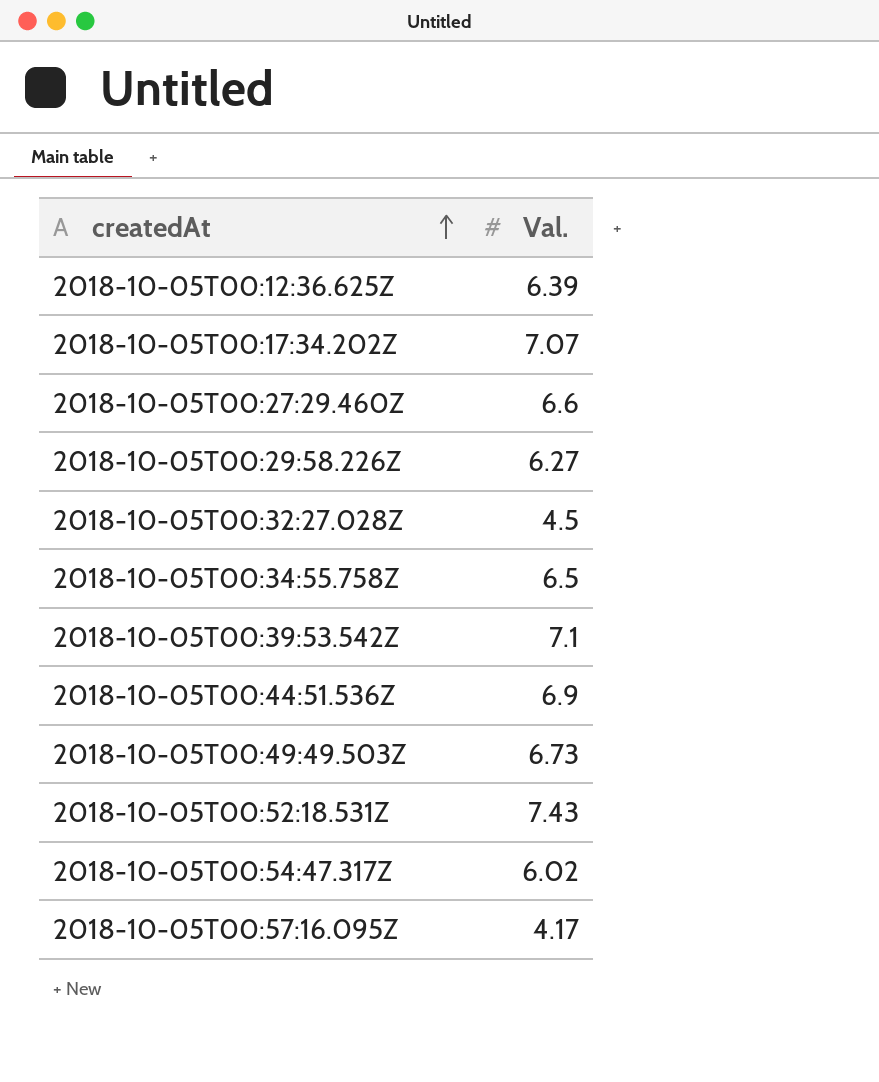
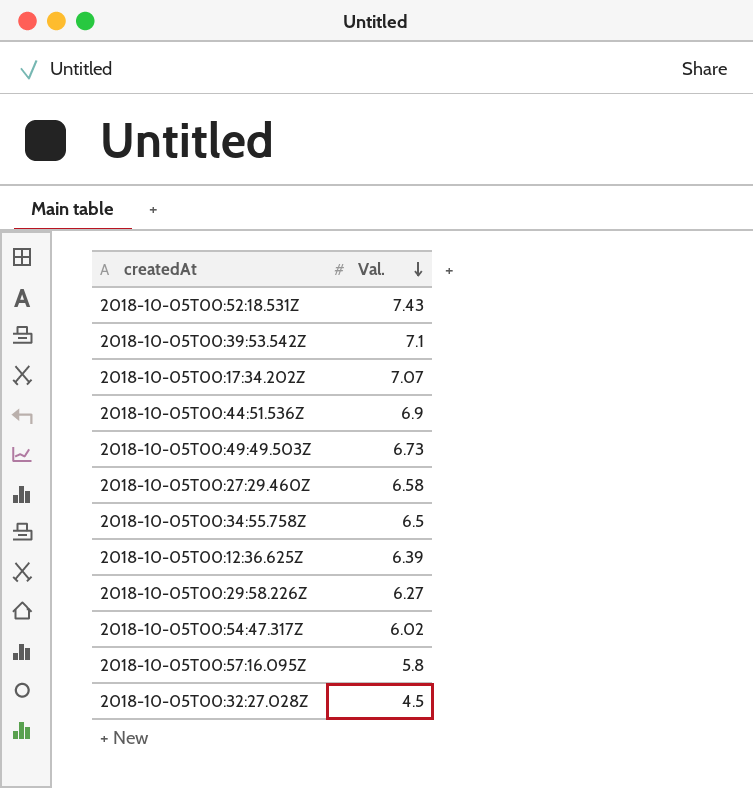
row order: createdAt ascending -> Val. descending
2018-10-05T00:27:29.460Z | Val.: 6.6 -> 6.58
2018-10-05T00:57:16.095Z | Val.: 4.17 -> 5.8

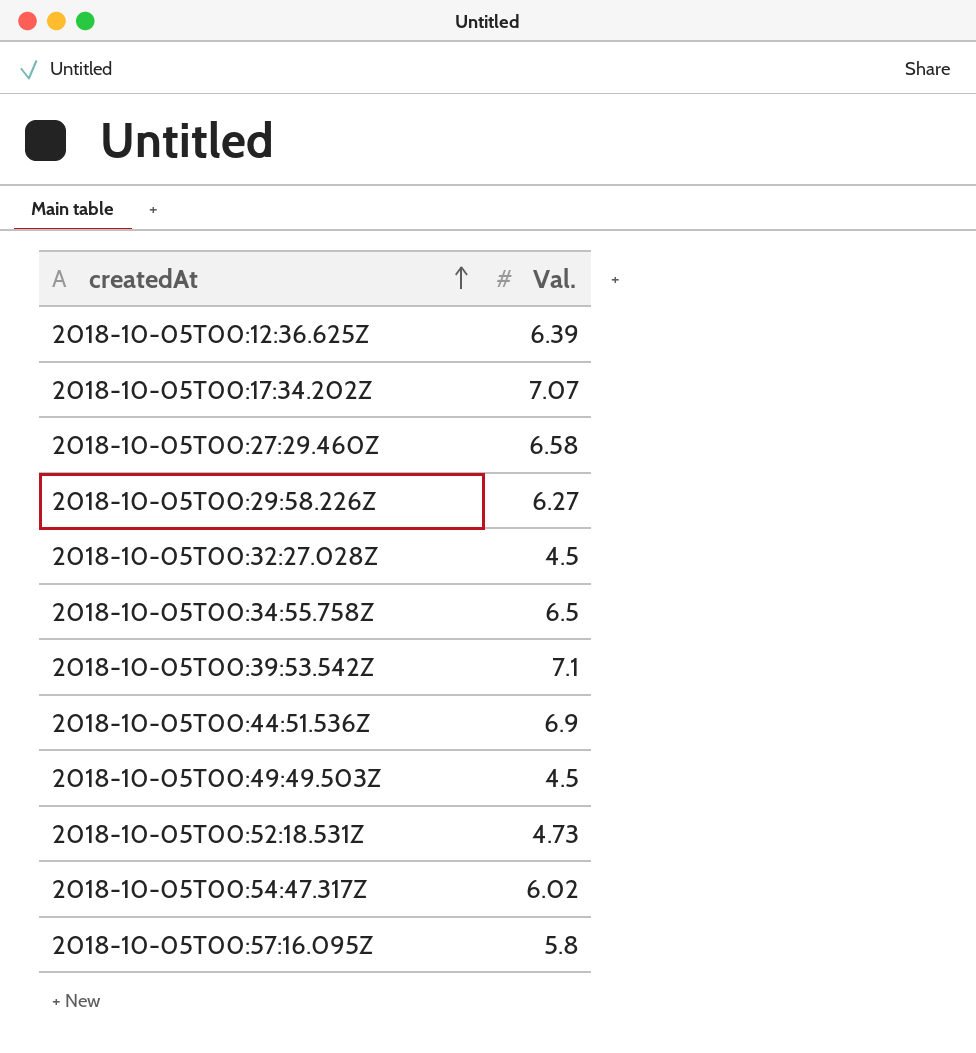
row order: Val. descending -> createdAt ascending
2018-10-05T00:49:49.503Z | Val.: 6.73 -> 4.5
2018-10-05T00:52:18.531Z | Val.: 7.43 -> 4.73

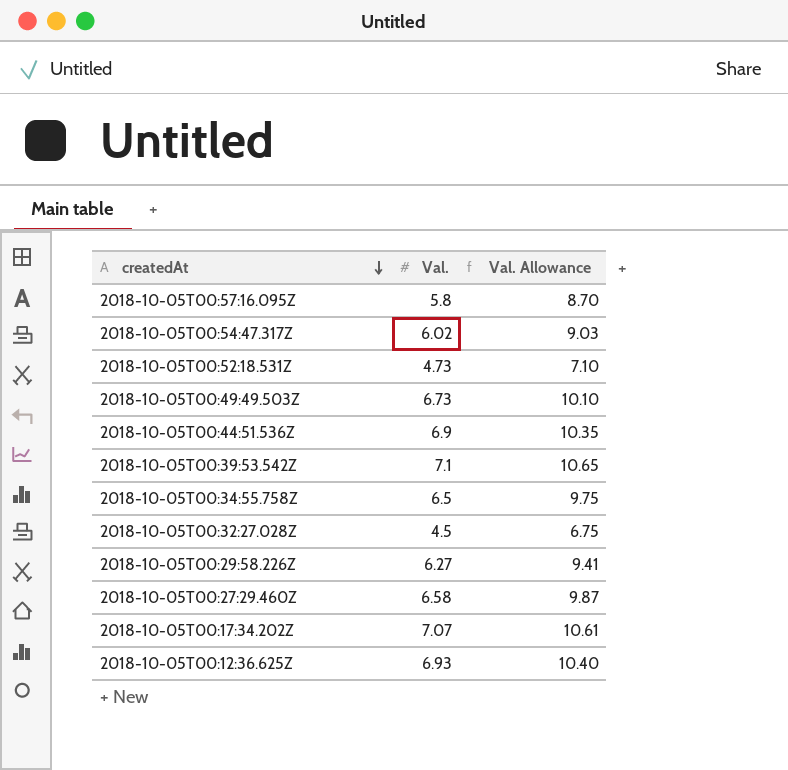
row order: createdAt ascending -> createdAt descending
column Val. Allowance | formula: none -> [Val.] * 1.5
2018-10-05T00:49:49.503Z | Val.: 4.5 -> 6.73
2018-10-05T00:12:36.625Z | Val.: 6.39 -> 6.93

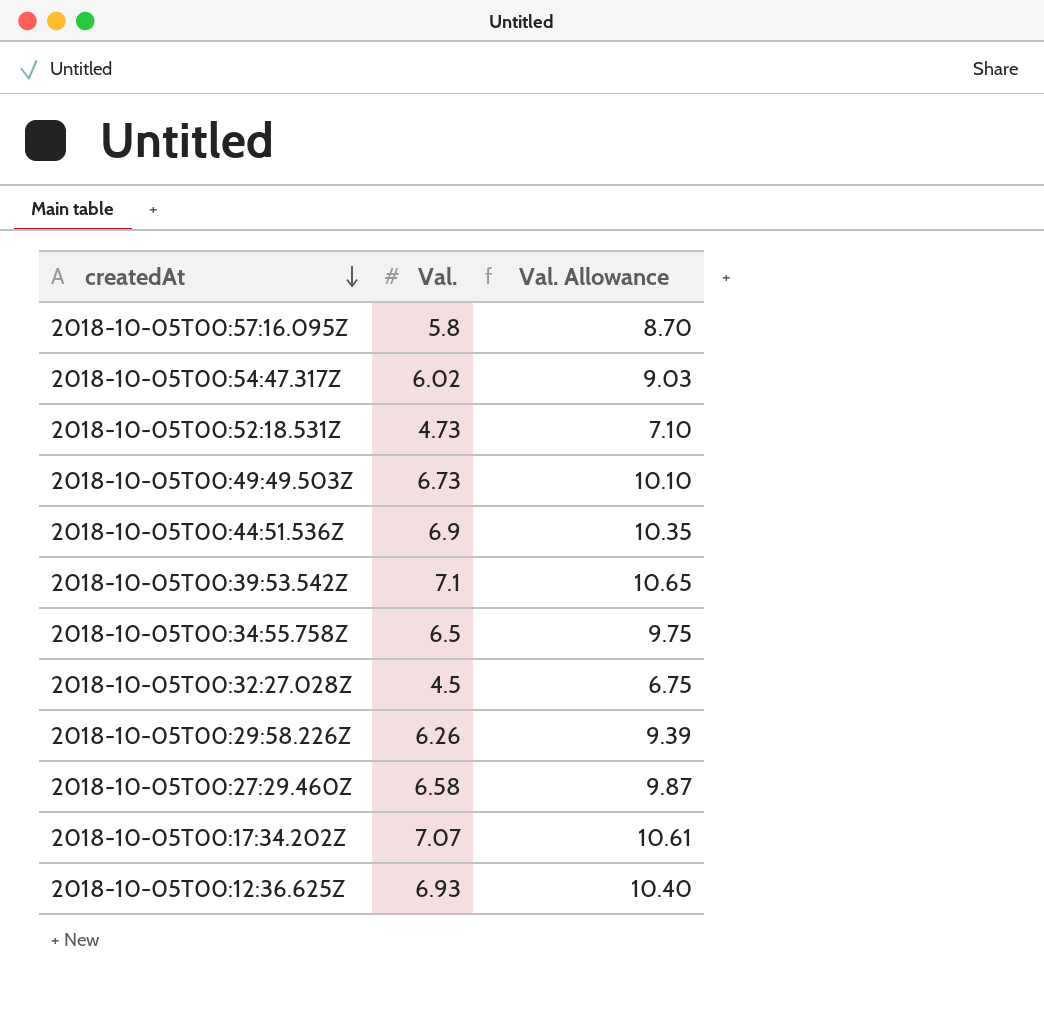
2018-10-05T00:29:58.226Z | Val.: 6.27 -> 6.26
2018-10-05T00:29:58.226Z | Val. Allowance: 9.41 -> 9.39

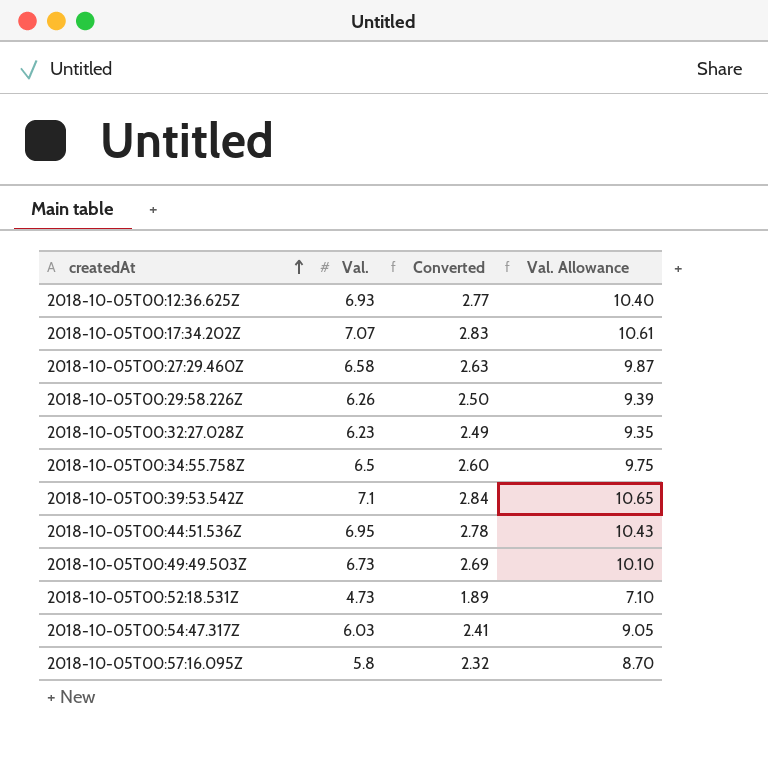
row order: createdAt descending -> createdAt ascending
column Converted | formula: none -> [Val.] * 0.4
2018-10-05T00:32:27.028Z | Val.: 4.5 -> 6.23
2018-10-05T00:32:27.028Z | Val. Allowance: 6.75 -> 9.35
2018-10-05T00:44:51.536Z | Val.: 6.9 -> 6.95
2018-10-05T00:44:51.536Z | Val. Allowance: 10.35 -> 10.43
2018-10-05T00:54:47.317Z | Val.: 6.02 -> 6.03
2018-10-05T00:54:47.317Z | Val. Allowance: 9.03 -> 9.05

